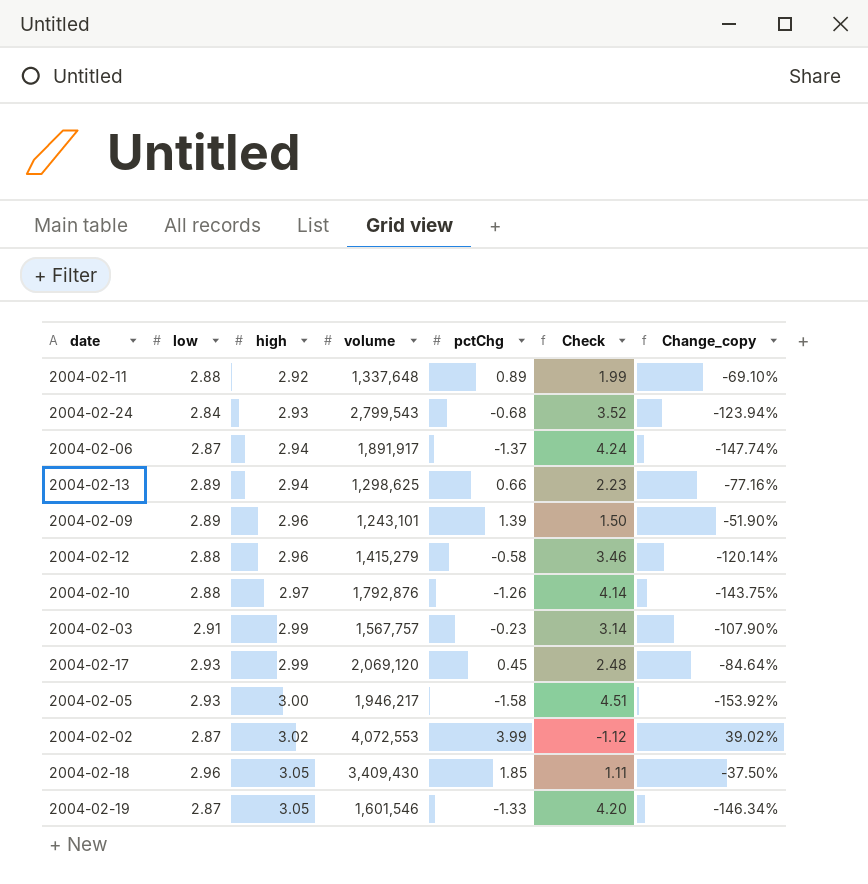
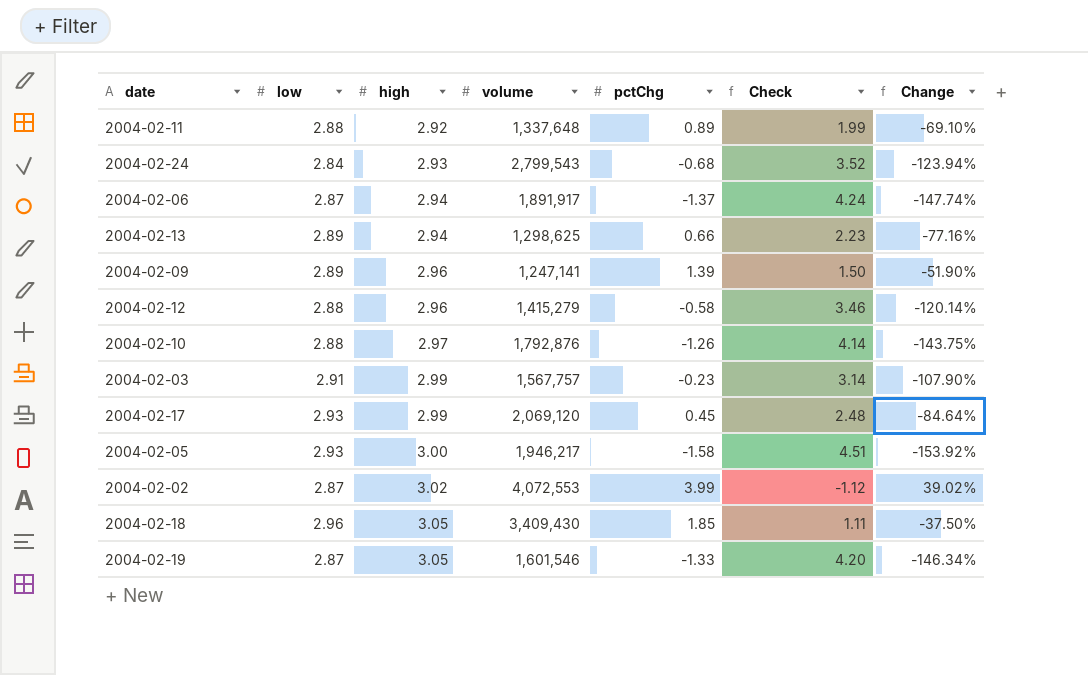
column name: Change_copy -> Change
2004-02-09 | volume: 1,243,101 -> 1,247,141

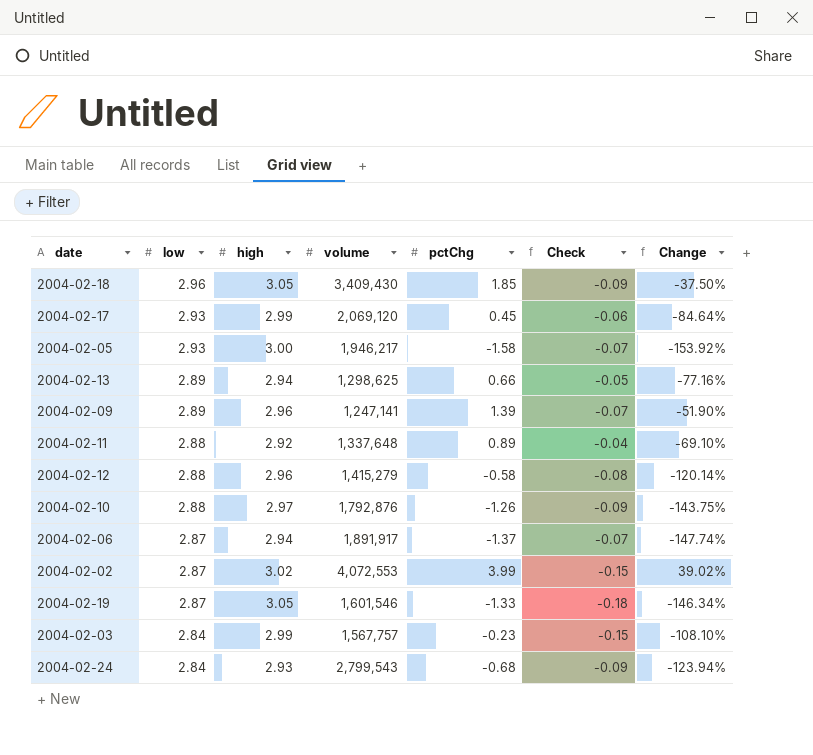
row order: high ascending -> low descending
column Check | formula: [low] - [pctChg] -> [low] - [high]
2004-02-03 | low: 2.91 -> 2.84
2004-02-03 | Change: -107.90% -> -108.10%

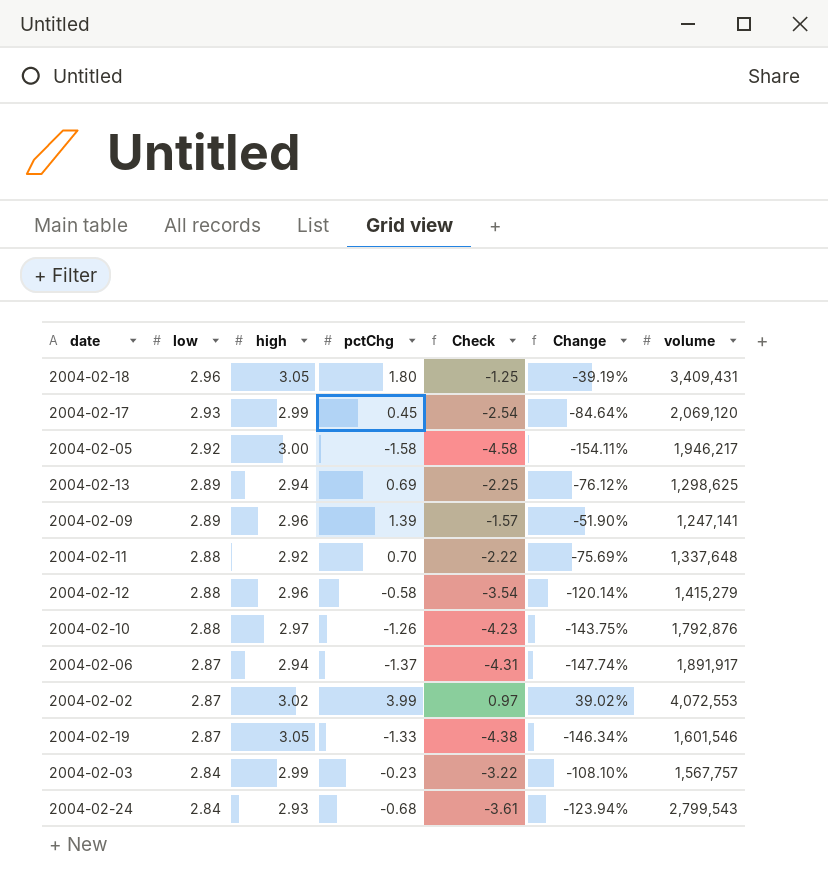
column Check | formula: [low] - [high] -> [pctChg] - [high]
column volume | position: 4 -> 7
2004-02-18 | pctChg: 1.85 -> 1.80
2004-02-18 | Change: -37.50% -> -39.19%
2004-02-18 | volume: 3,409,430 -> 3,409,431
2004-02-05 | low: 2.93 -> 2.92
2004-02-05 | Change: -153.92% -> -154.11%
2004-02-13 | pctChg: 0.66 -> 0.69
2004-02-13 | Change: -77.16% -> -76.12%
2004-02-11 | pctChg: 0.89 -> 0.70
2004-02-11 | Change: -69.10% -> -75.69%

